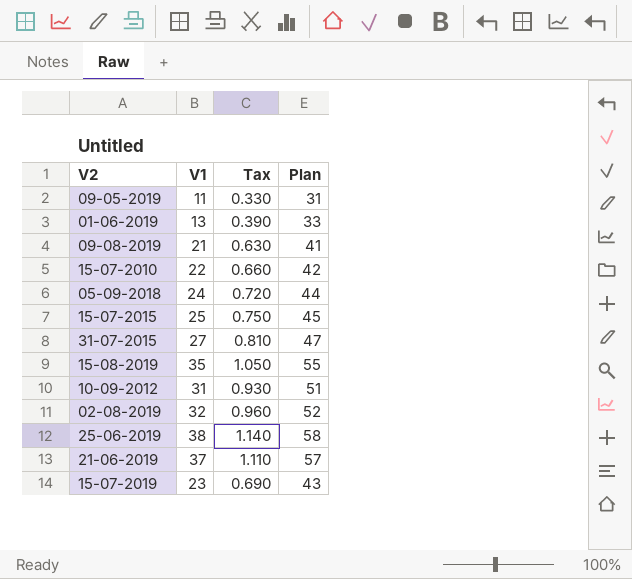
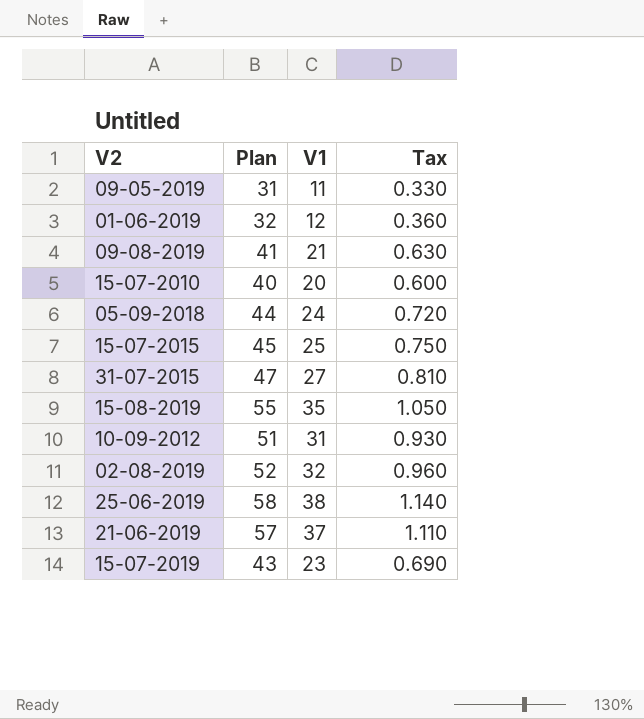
column Plan | position: 4 -> 2
01-06-2019 | Plan: 33 -> 32
01-06-2019 | V1: 13 -> 12
01-06-2019 | Tax: 0.390 -> 0.360
15-07-2010 | Plan: 42 -> 40
15-07-2010 | V1: 22 -> 20
15-07-2010 | Tax: 0.660 -> 0.600

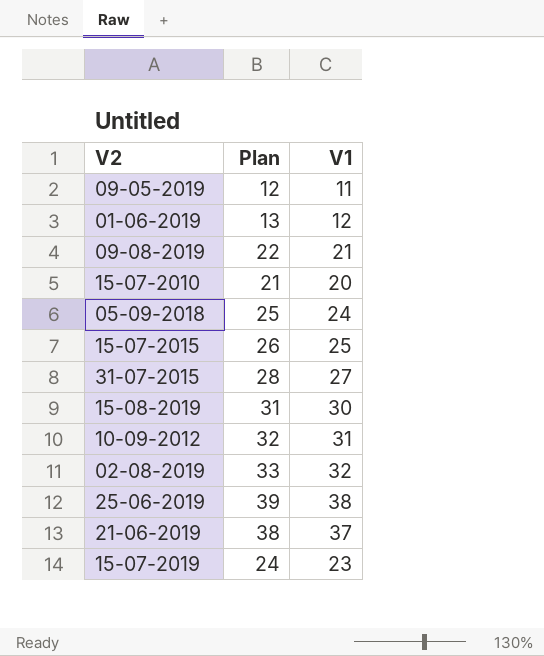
column Tax | formula: [V1] * 0.03 -> none
column Plan | formula: [V1] + 20 -> [V1] + 1
15-08-2019 | V1: 35 -> 30

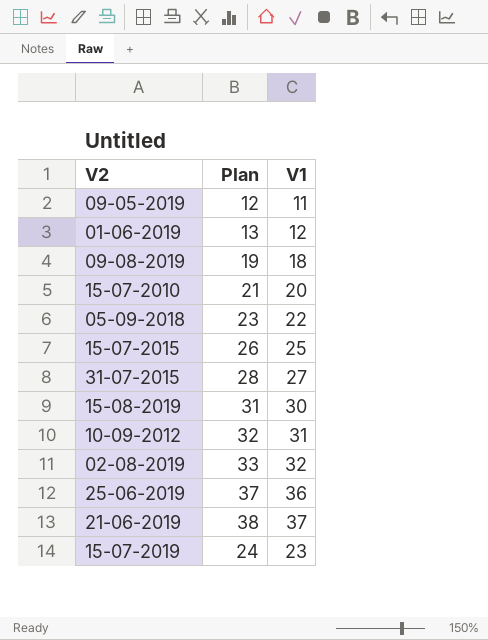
09-08-2019 | Plan: 22 -> 19
09-08-2019 | V1: 21 -> 18
05-09-2018 | Plan: 25 -> 23
05-09-2018 | V1: 24 -> 22
25-06-2019 | Plan: 39 -> 37
25-06-2019 | V1: 38 -> 36

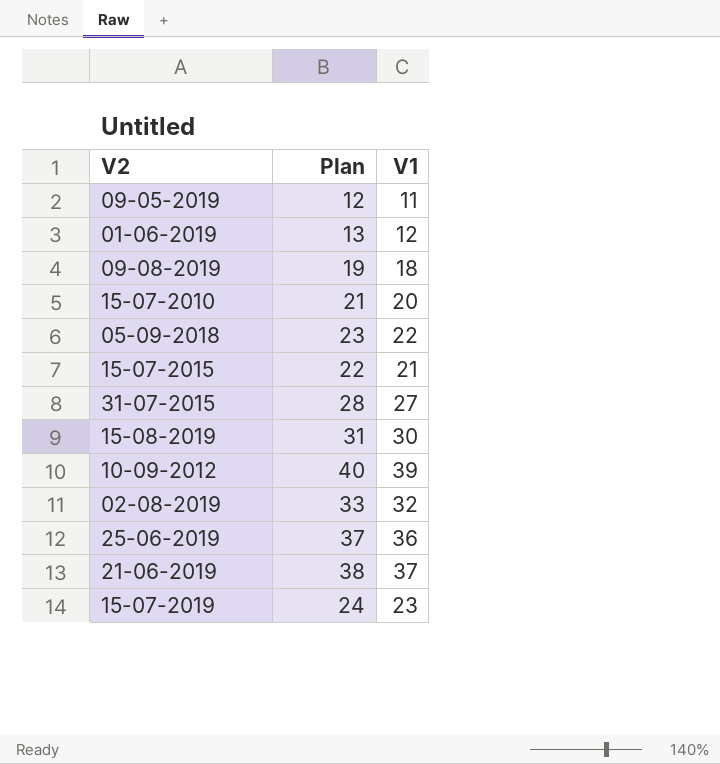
15-07-2015 | Plan: 26 -> 22
15-07-2015 | V1: 25 -> 21
10-09-2012 | Plan: 32 -> 40
10-09-2012 | V1: 31 -> 39

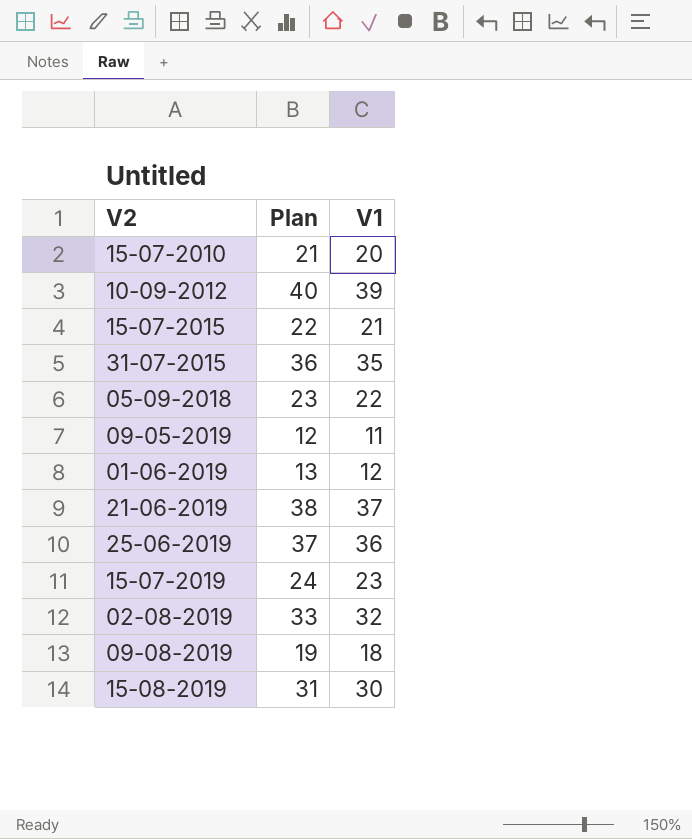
row order: none -> V2 ascending
31-07-2015 | Plan: 28 -> 36
31-07-2015 | V1: 27 -> 35

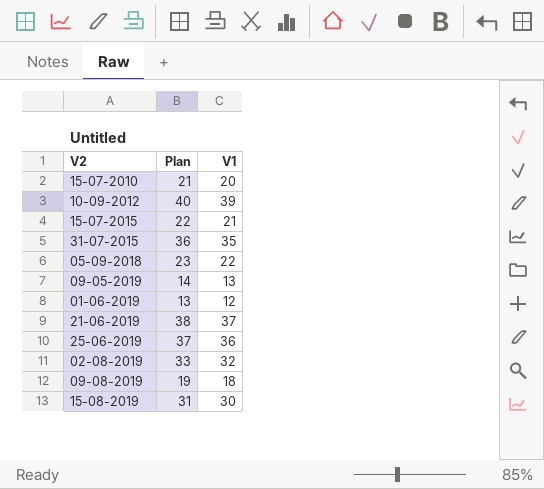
row 15-07-2019: 24 | 23 -> none
09-05-2019 | Plan: 12 -> 14
09-05-2019 | V1: 11 -> 13

